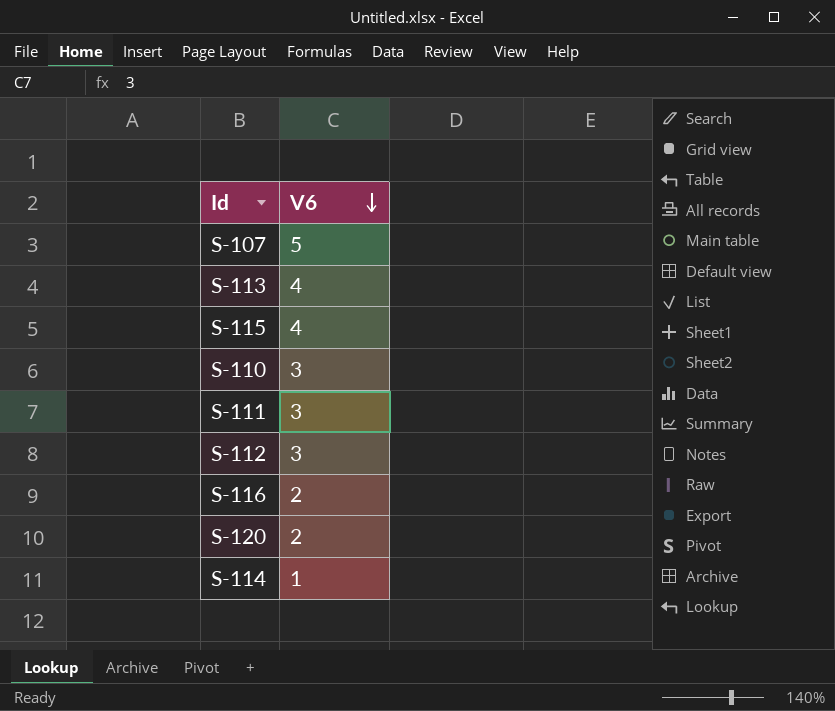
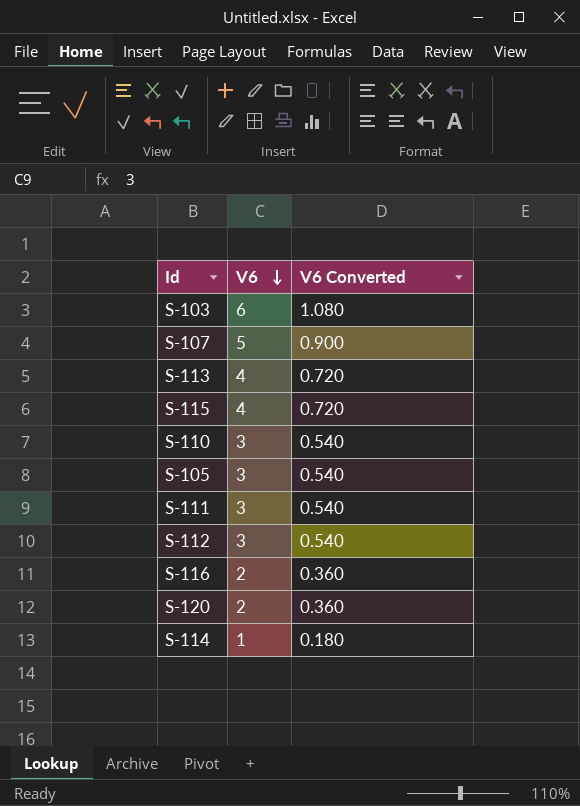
column V6 Converted | formula: none -> [V6] * 0.18
row S-103: none -> 6 | 1.080
row S-105: none -> 3 | 0.540

